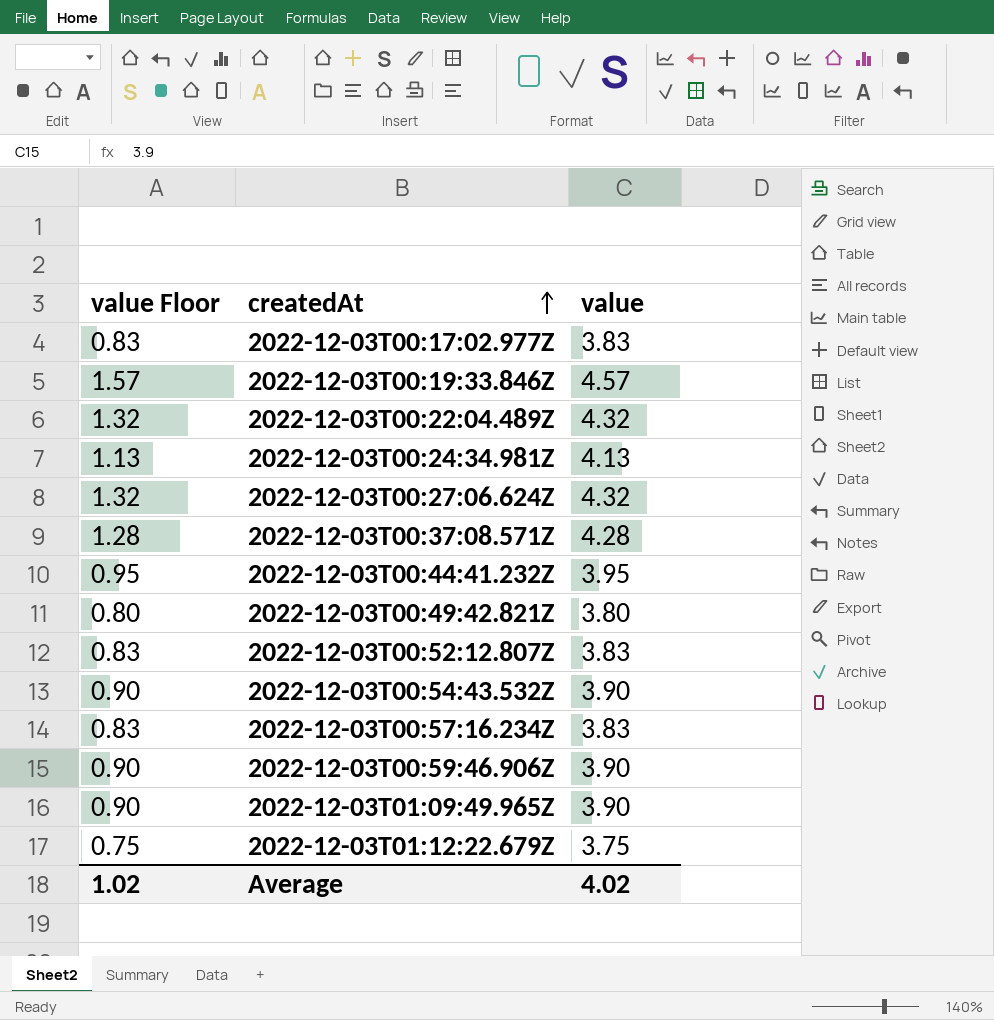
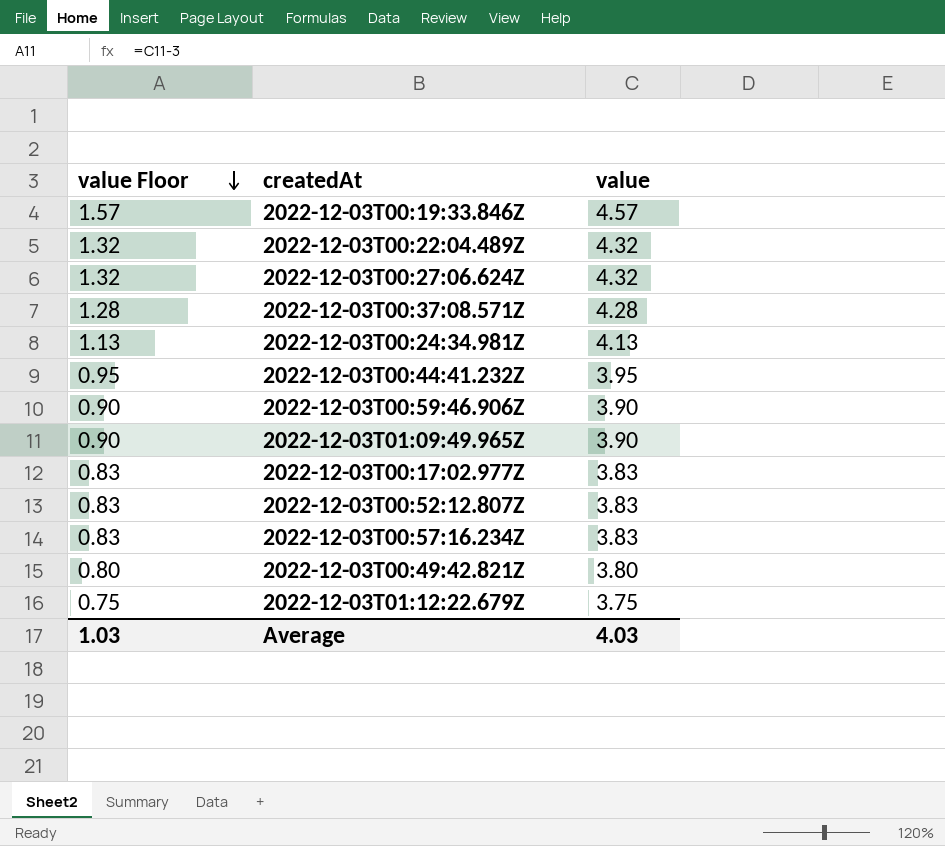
row order: createdAt ascending -> value Floor descending
row 2022-12-03T00:54:43.532Z: 0.90 | 3.90 -> none
Average | value Floor: 1.02 -> 1.03
Average | value: 4.02 -> 4.03

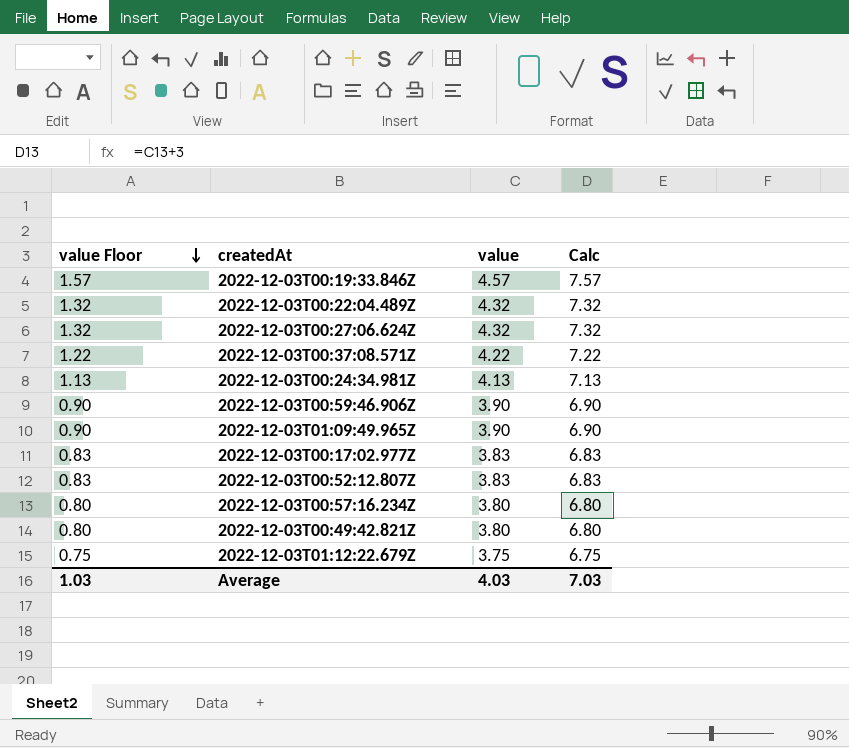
column Calc | formula: none -> [value] + 3
row 2022-12-03T00:44:41.232Z: 0.95 | 3.95 -> none
2022-12-03T00:37:08.571Z | value Floor: 1.28 -> 1.22
2022-12-03T00:37:08.571Z | value: 4.28 -> 4.22
2022-12-03T00:57:16.234Z | value Floor: 0.83 -> 0.80
2022-12-03T00:57:16.234Z | value: 3.83 -> 3.80

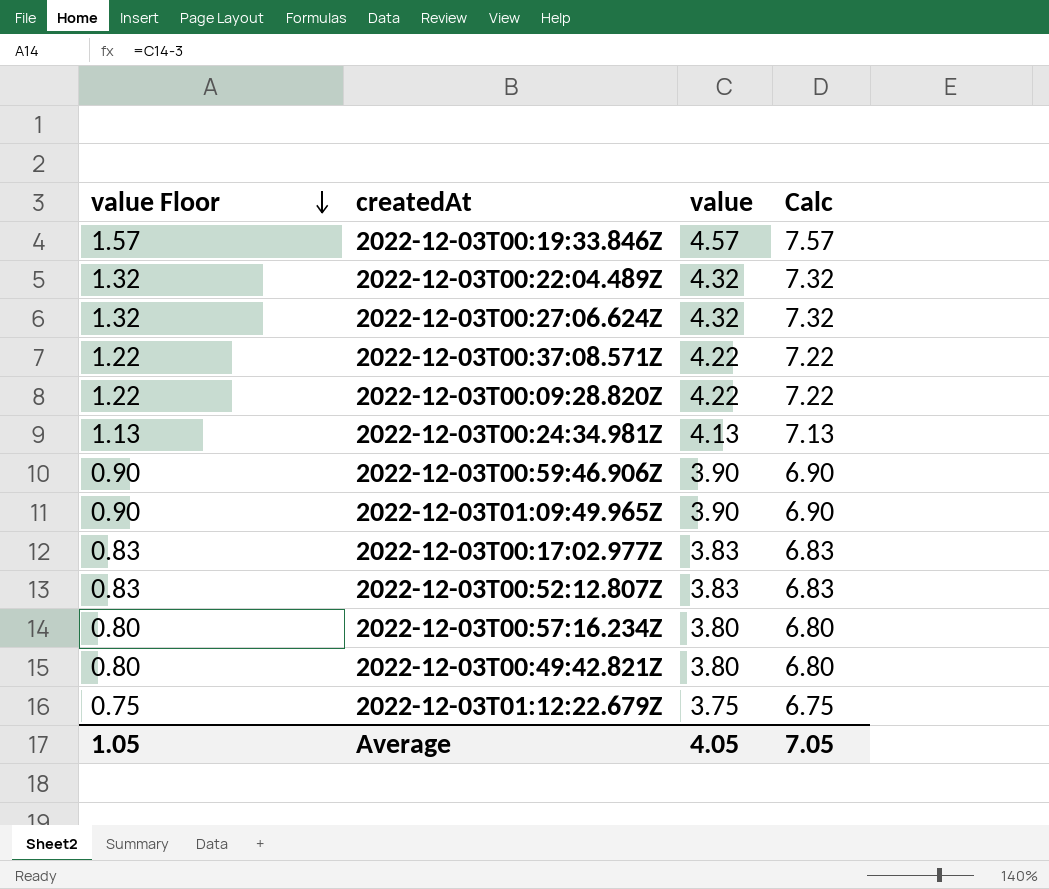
row 2022-12-03T00:09:28.820Z: none -> 1.22 | 4.22 | 7.22
Average | value Floor: 1.03 -> 1.05
Average | value: 4.03 -> 4.05
Average | Calc: 7.03 -> 7.05

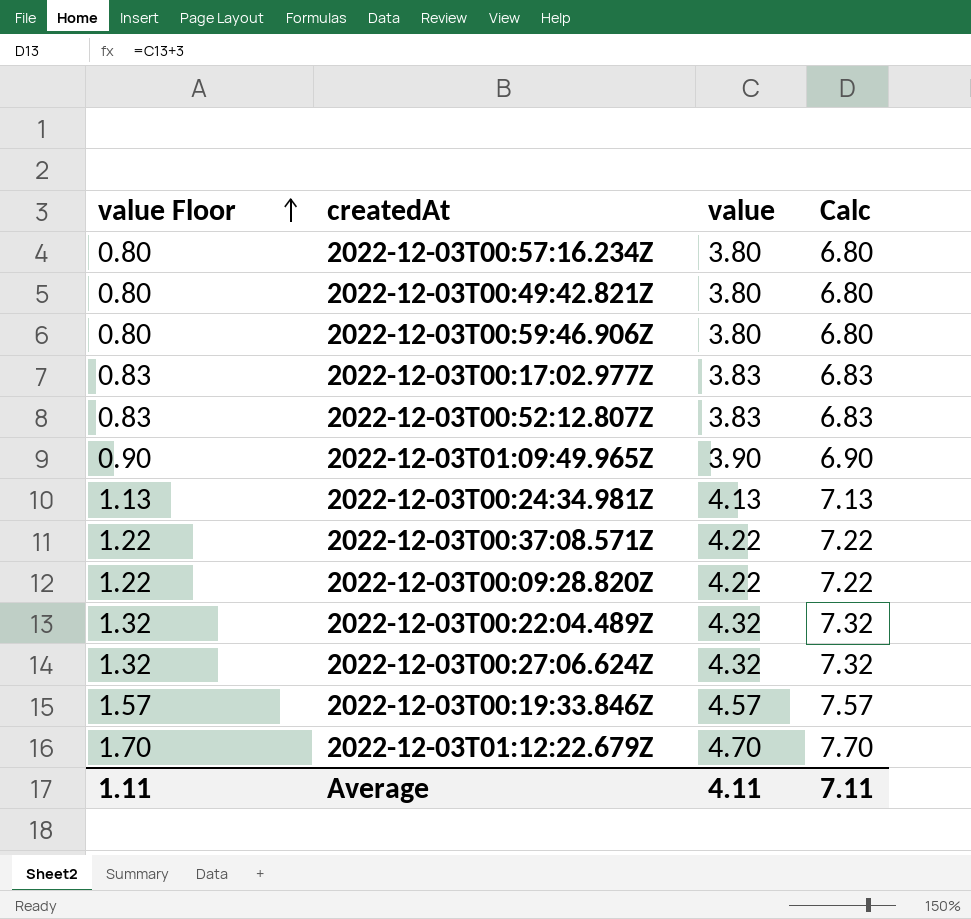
row order: value Floor descending -> value Floor ascending
2022-12-03T00:59:46.906Z | value Floor: 0.90 -> 0.80
2022-12-03T00:59:46.906Z | value: 3.90 -> 3.80
2022-12-03T00:59:46.906Z | Calc: 6.90 -> 6.80
2022-12-03T01:12:22.679Z | value Floor: 0.75 -> 1.70
2022-12-03T01:12:22.679Z | value: 3.75 -> 4.70
2022-12-03T01:12:22.679Z | Calc: 6.75 -> 7.70
Average | value Floor: 1.05 -> 1.11
Average | value: 4.05 -> 4.11
Average | Calc: 7.05 -> 7.11

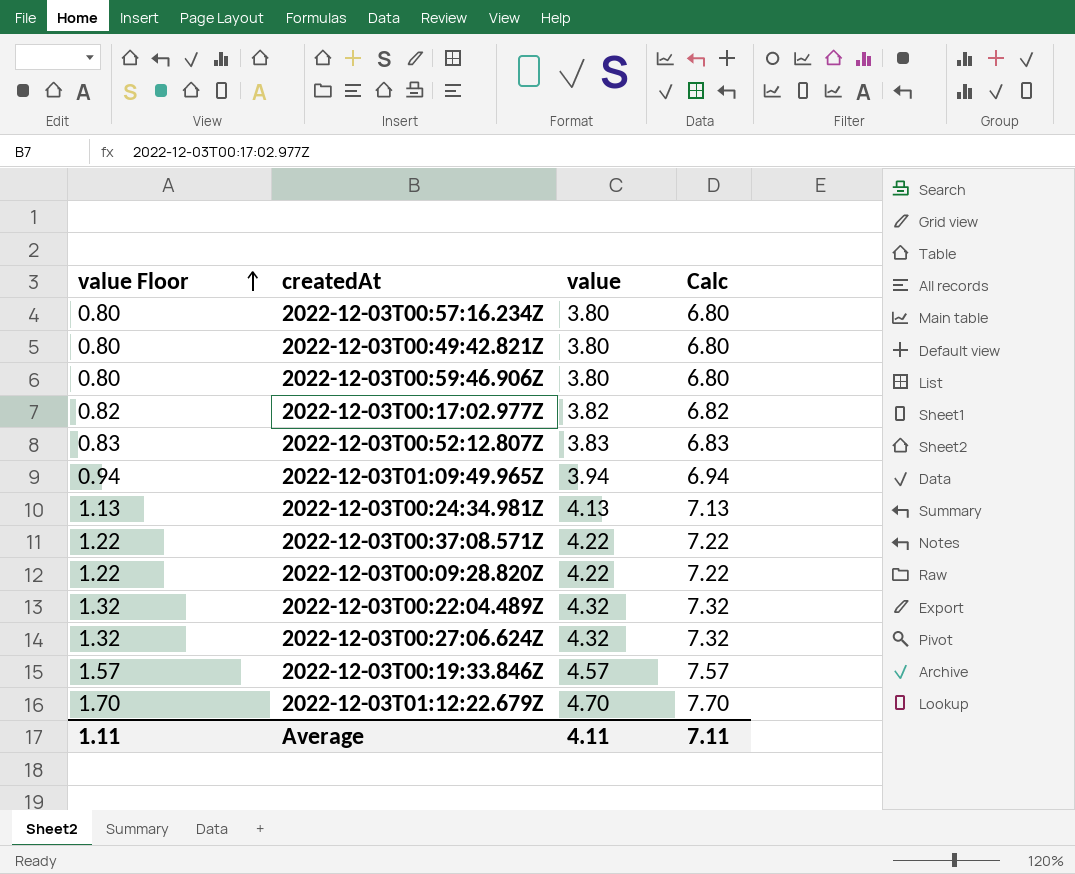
2022-12-03T00:17:02.977Z | value Floor: 0.83 -> 0.82
2022-12-03T00:17:02.977Z | value: 3.83 -> 3.82
2022-12-03T00:17:02.977Z | Calc: 6.83 -> 6.82
2022-12-03T01:09:49.965Z | value Floor: 0.90 -> 0.94
2022-12-03T01:09:49.965Z | value: 3.90 -> 3.94
2022-12-03T01:09:49.965Z | Calc: 6.90 -> 6.94

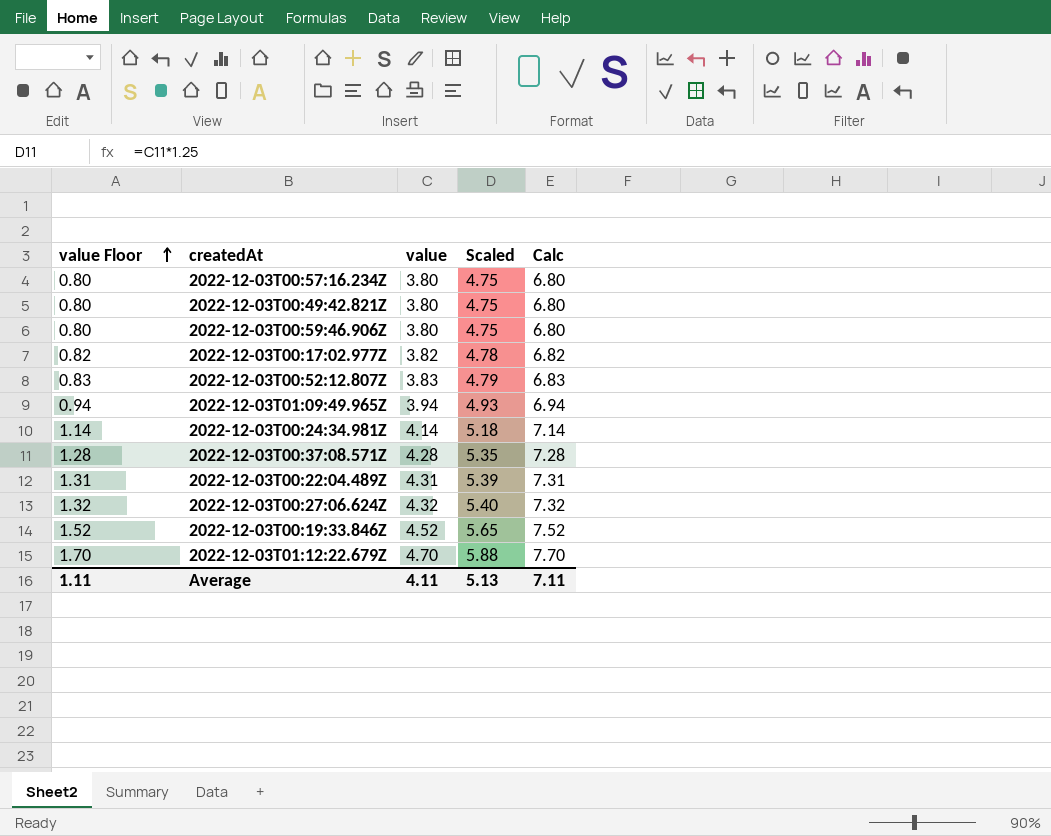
column Scaled | formula: none -> [value] * 1.25
row 2022-12-03T00:09:28.820Z: 1.22 | 4.22 | 7.22 -> none
2022-12-03T00:24:34.981Z | value Floor: 1.13 -> 1.14
2022-12-03T00:24:34.981Z | value: 4.13 -> 4.14
2022-12-03T00:24:34.981Z | Calc: 7.13 -> 7.14
2022-12-03T00:37:08.571Z | value Floor: 1.22 -> 1.28
2022-12-03T00:37:08.571Z | value: 4.22 -> 4.28
2022-12-03T00:37:08.571Z | Calc: 7.22 -> 7.28
2022-12-03T00:22:04.489Z | value Floor: 1.32 -> 1.31
2022-12-03T00:22:04.489Z | value: 4.32 -> 4.31
2022-12-03T00:22:04.489Z | Calc: 7.32 -> 7.31
2022-12-03T00:19:33.846Z | value Floor: 1.57 -> 1.52
2022-12-03T00:19:33.846Z | value: 4.57 -> 4.52
2022-12-03T00:19:33.846Z | Calc: 7.57 -> 7.52

